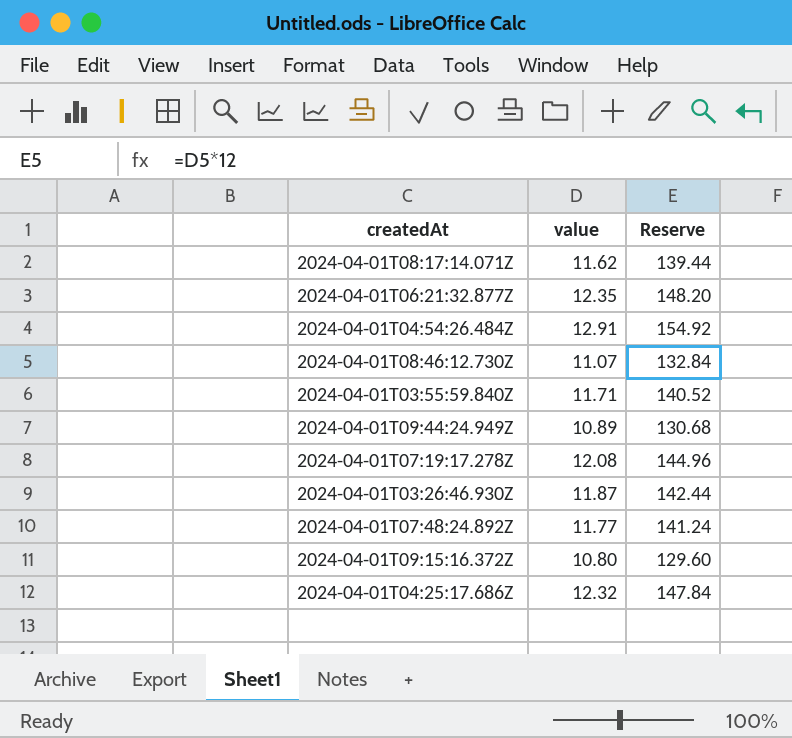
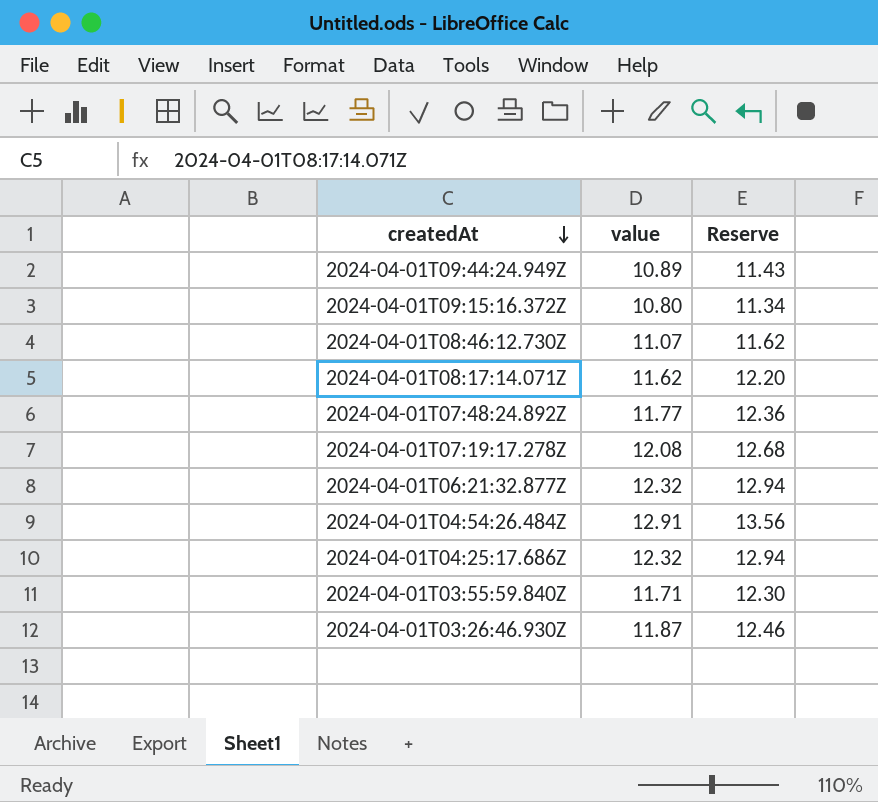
row order: none -> createdAt descending
column Reserve | formula: [value] * 12 -> [value] * 1.05
2024-04-01T06:21:32.877Z | value: 12.35 -> 12.32

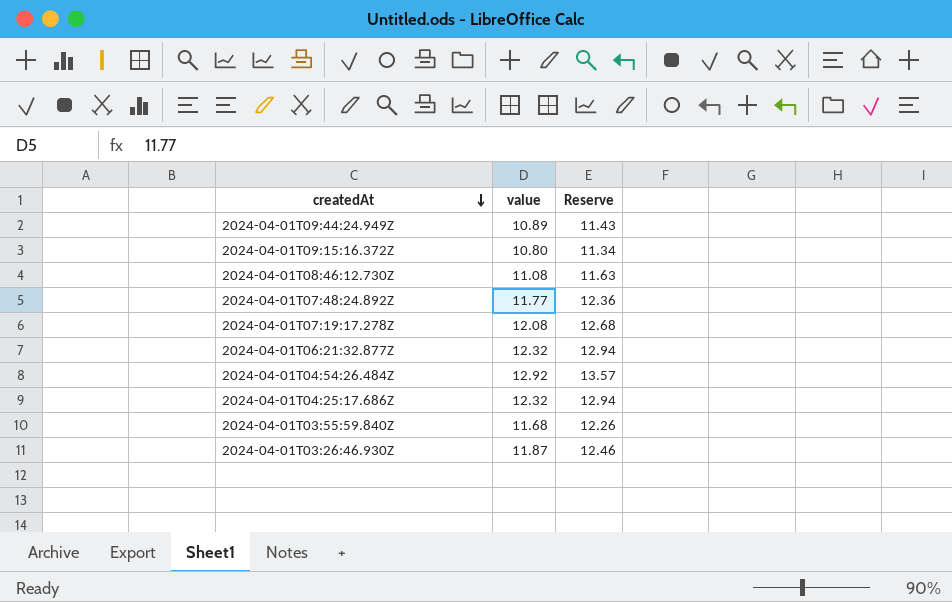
row 2024-04-01T08:17:14.071Z: 11.62 | 12.20 -> none
2024-04-01T08:46:12.730Z | value: 11.07 -> 11.08
2024-04-01T08:46:12.730Z | Reserve: 11.62 -> 11.63
2024-04-01T04:54:26.484Z | value: 12.91 -> 12.92
2024-04-01T04:54:26.484Z | Reserve: 13.56 -> 13.57
2024-04-01T03:55:59.840Z | value: 11.71 -> 11.68
2024-04-01T03:55:59.840Z | Reserve: 12.30 -> 12.26

